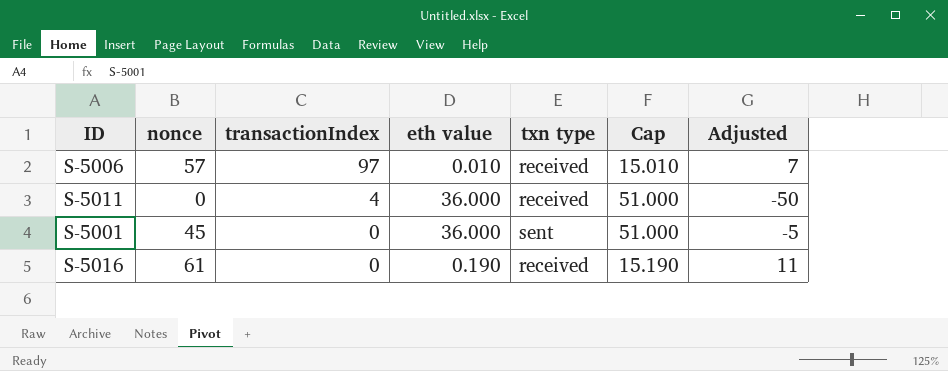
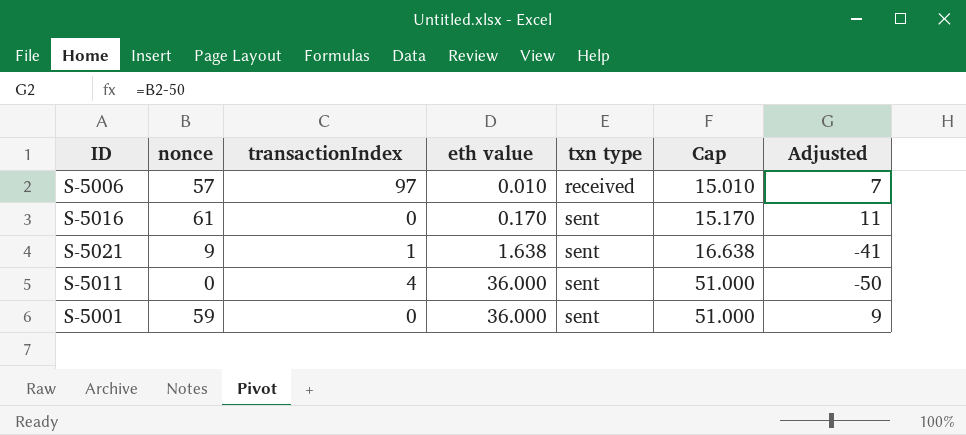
row order: transactionIndex descending -> eth value ascending
S-5016 | eth value: 0.190 -> 0.170
S-5016 | txn type: received -> sent
S-5016 | Cap: 15.190 -> 15.170
row S-5021: none -> 9 | 1 | 1.638 | sent | 16.638 | -41
S-5011 | txn type: received -> sent
S-5001 | nonce: 45 -> 59
S-5001 | Adjusted: -5 -> 9

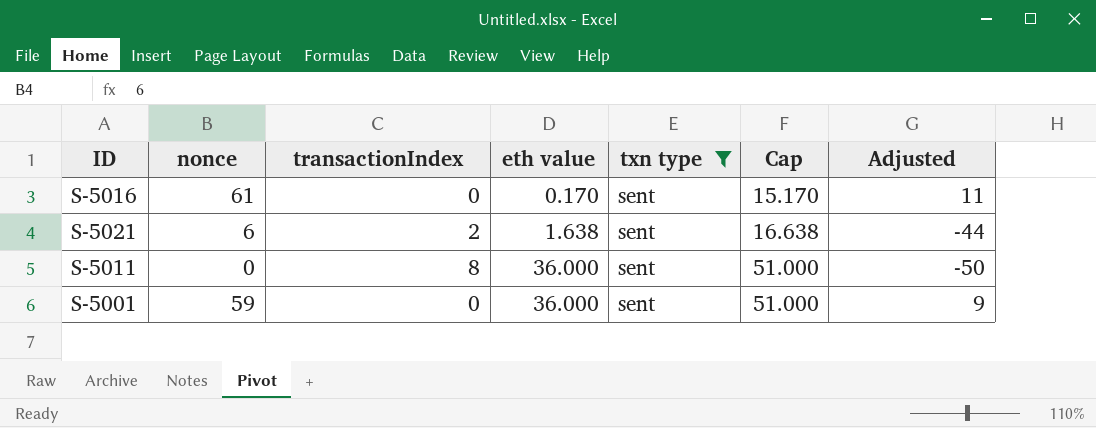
filter: none -> txn type = sent
S-5021 | nonce: 9 -> 6
S-5021 | transactionIndex: 1 -> 2
S-5021 | Adjusted: -41 -> -44
S-5011 | transactionIndex: 4 -> 8

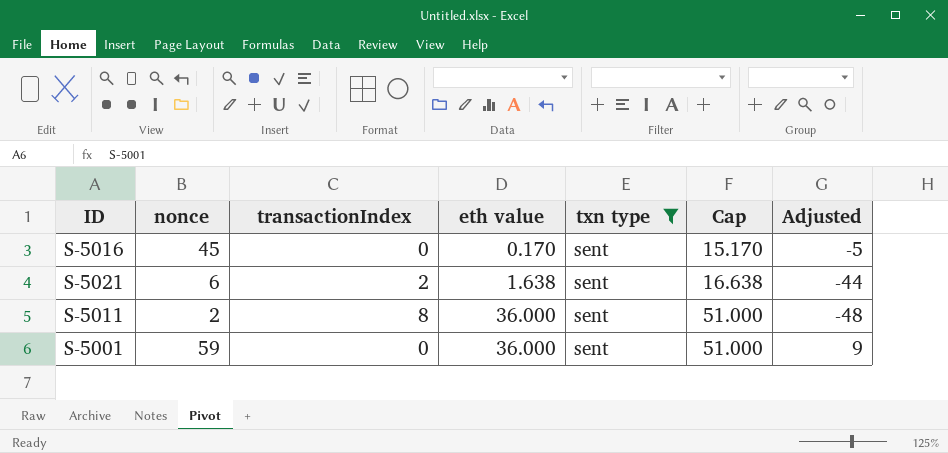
S-5016 | nonce: 61 -> 45
S-5016 | Adjusted: 11 -> -5
S-5011 | nonce: 0 -> 2
S-5011 | Adjusted: -50 -> -48

